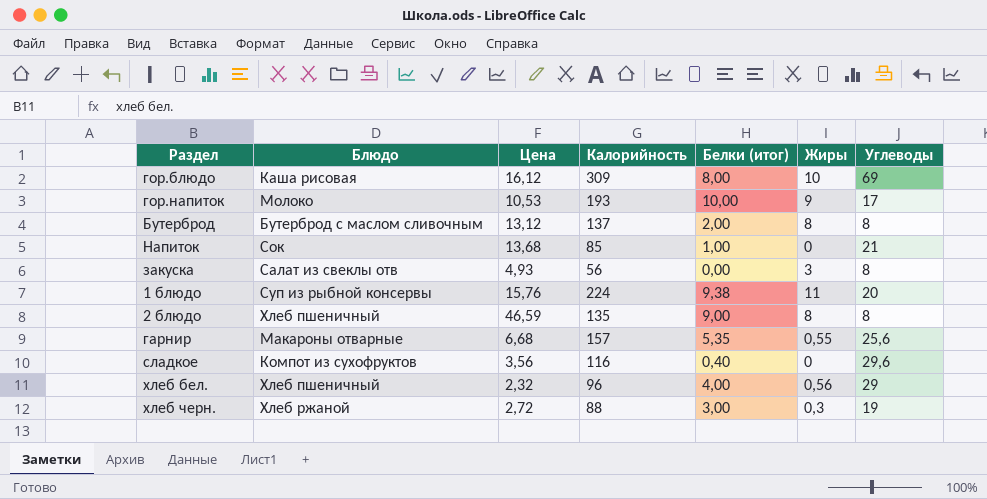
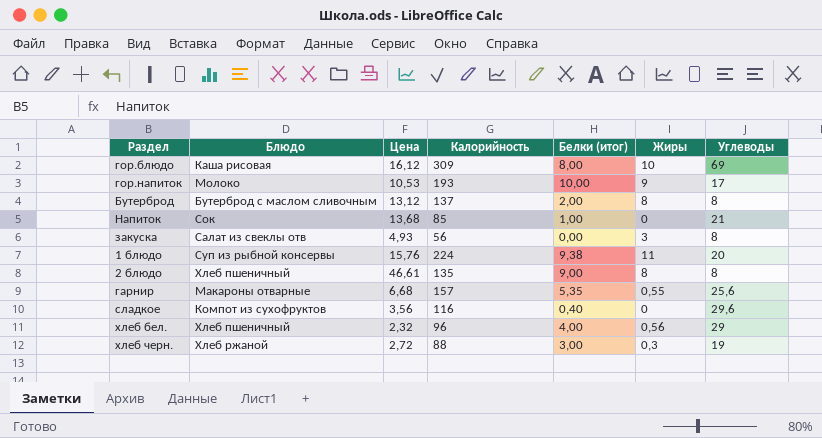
2 блюдо | Цена: 46,59 -> 46,61

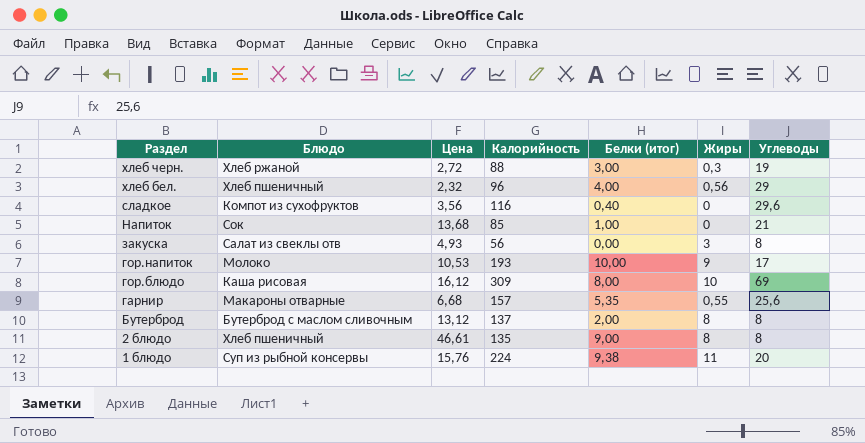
row order: none -> Раздел descending

